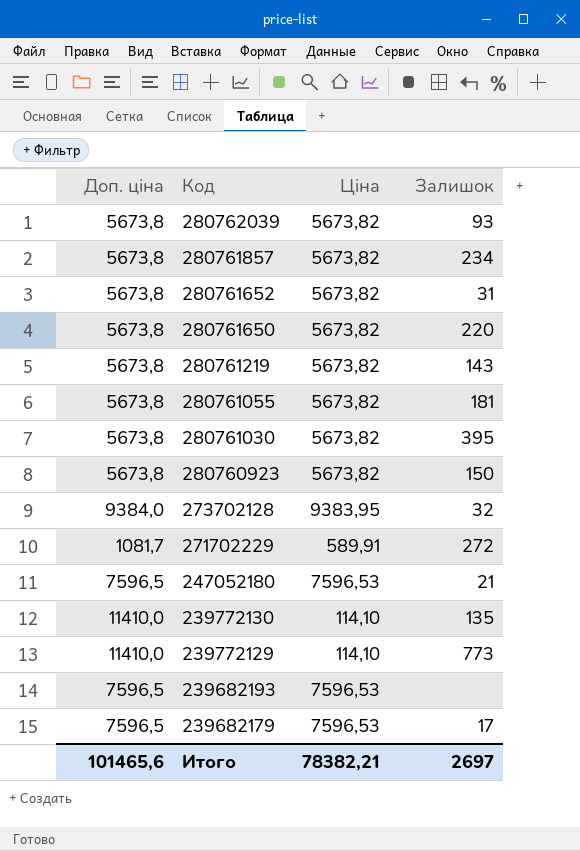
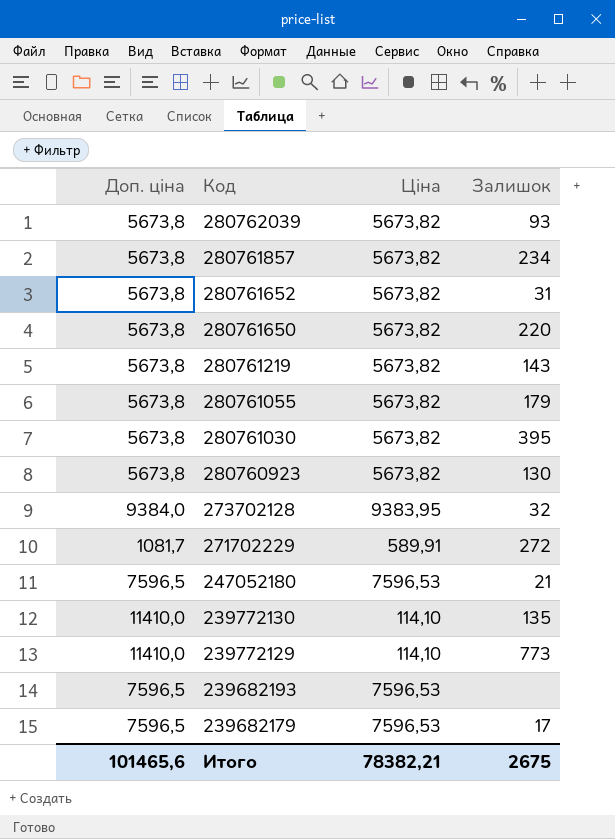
280761055 | Залишок: 181 -> 179
280760923 | Залишок: 150 -> 130
Итого | Залишок: 2697 -> 2675

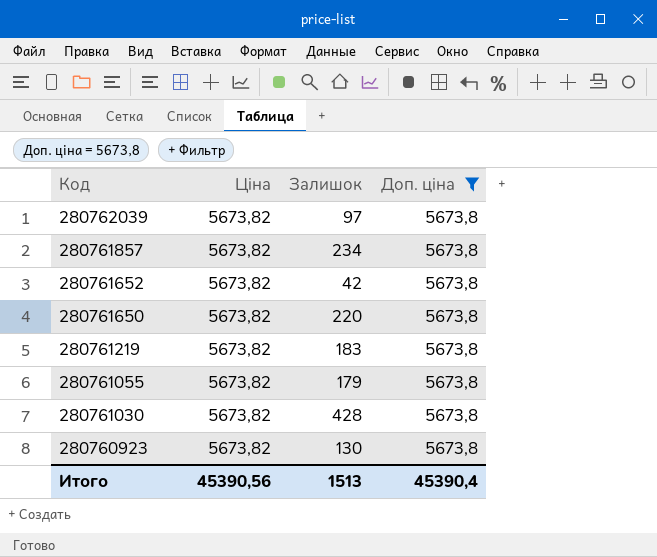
filter: none -> Доп. ціна = 5673,8
column Доп. ціна | position: 1 -> 4
280762039 | Залишок: 93 -> 97
280761652 | Залишок: 31 -> 42
280761219 | Залишок: 143 -> 183
280761030 | Залишок: 395 -> 428
Итого | Ціна: 78382,21 -> 45390,56
Итого | Залишок: 2675 -> 1513
Итого | Доп. ціна: 101465,6 -> 45390,4

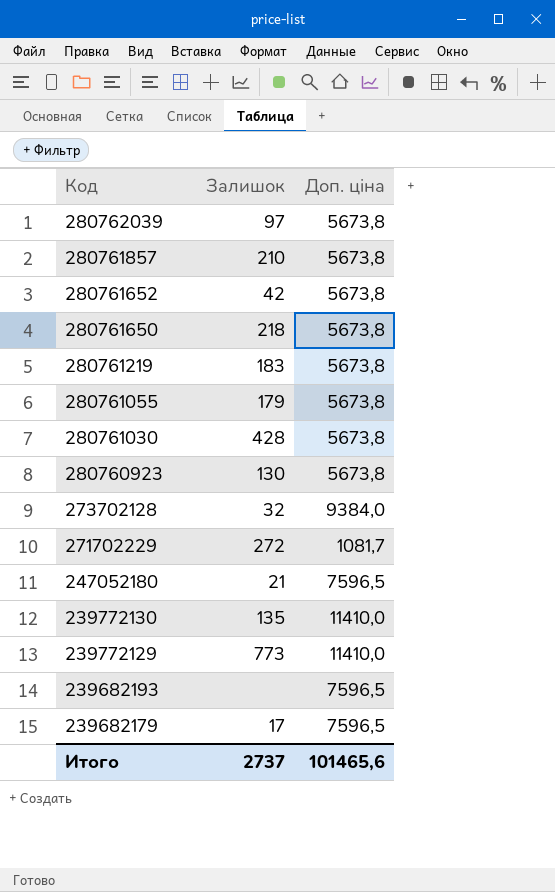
filter: Доп. ціна = 5673,8 -> none
column Ціна | position: 2 -> none
280761857 | Залишок: 234 -> 210
280761650 | Залишок: 220 -> 218
Итого | Залишок: 1513 -> 2737
Итого | Доп. ціна: 45390,4 -> 101465,6

